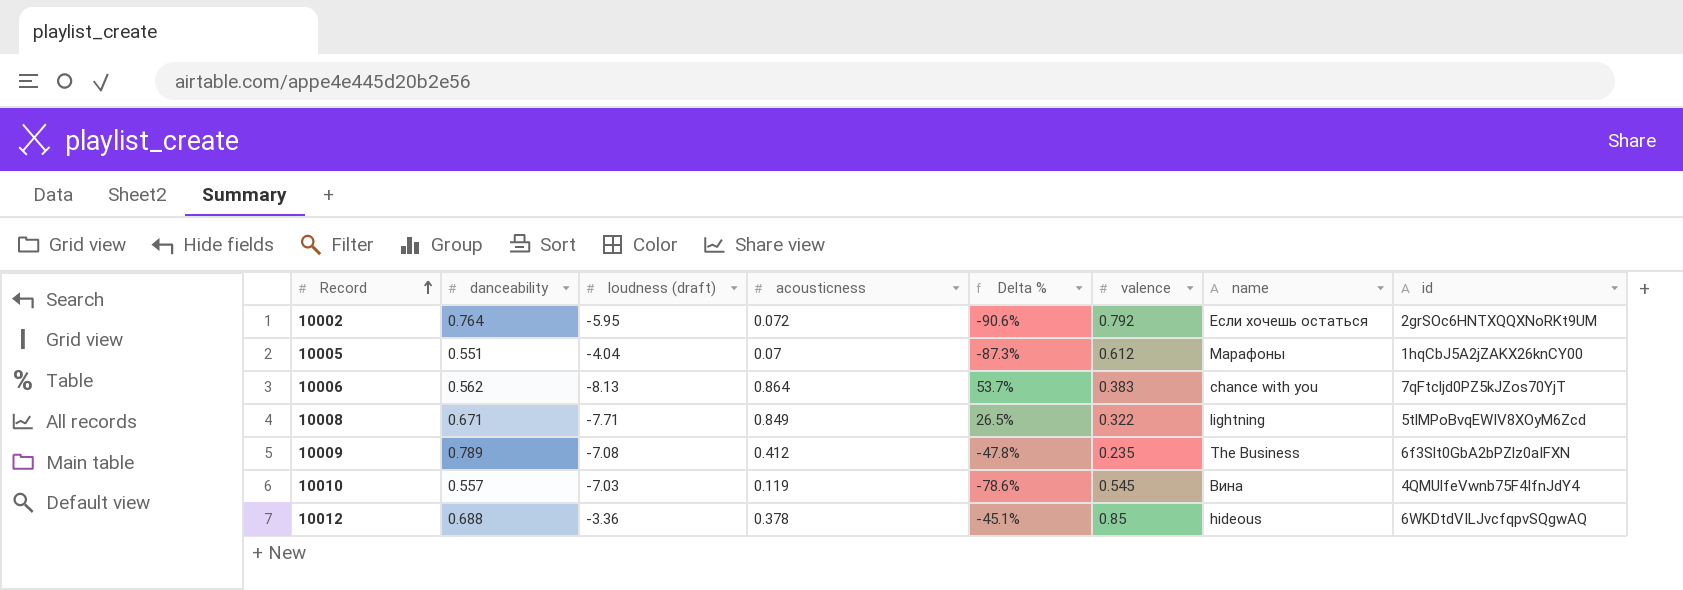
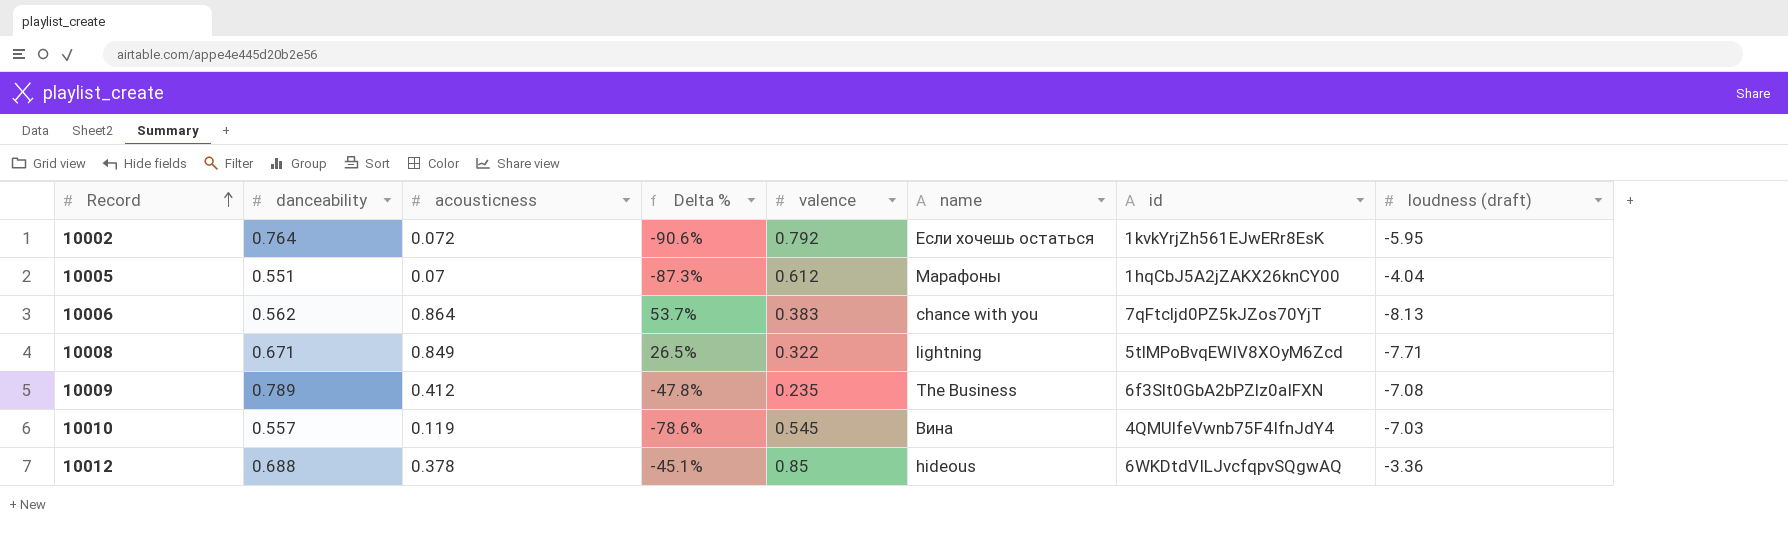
column loudness (draft) | position: 3 -> 8
10002 | id: 2grSOc6HNTXQQXNoRKt9UM -> 1kvkYrjZh561EJwERr8EsK

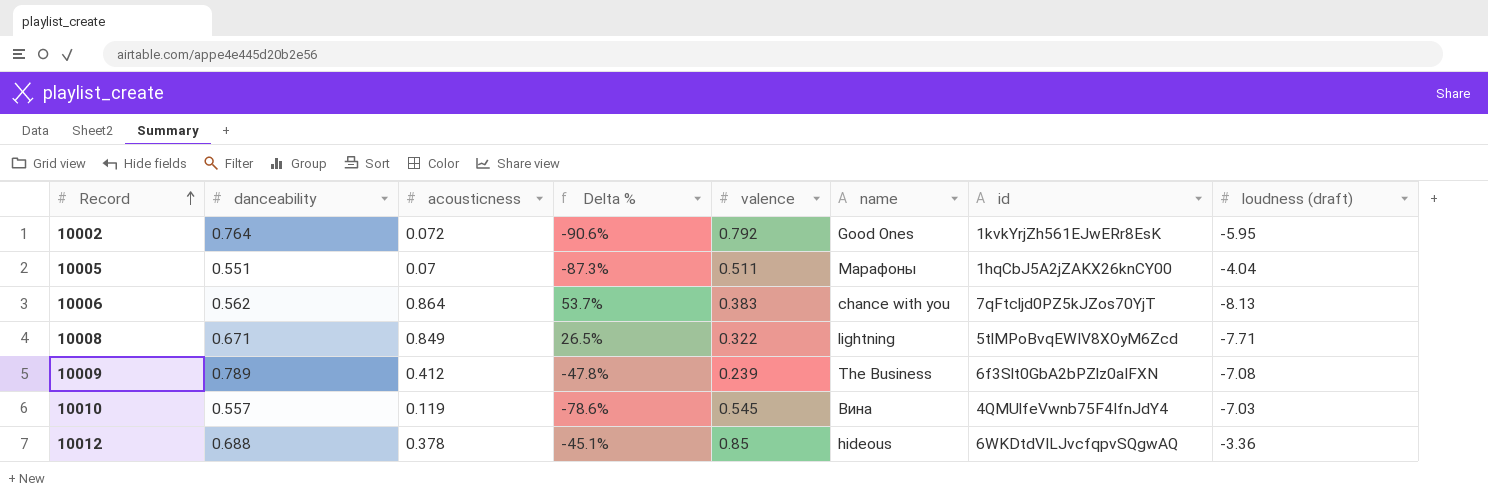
10002 | name: Если хочешь остаться -> Good Ones
10005 | valence: 0.612 -> 0.511
10009 | valence: 0.235 -> 0.239

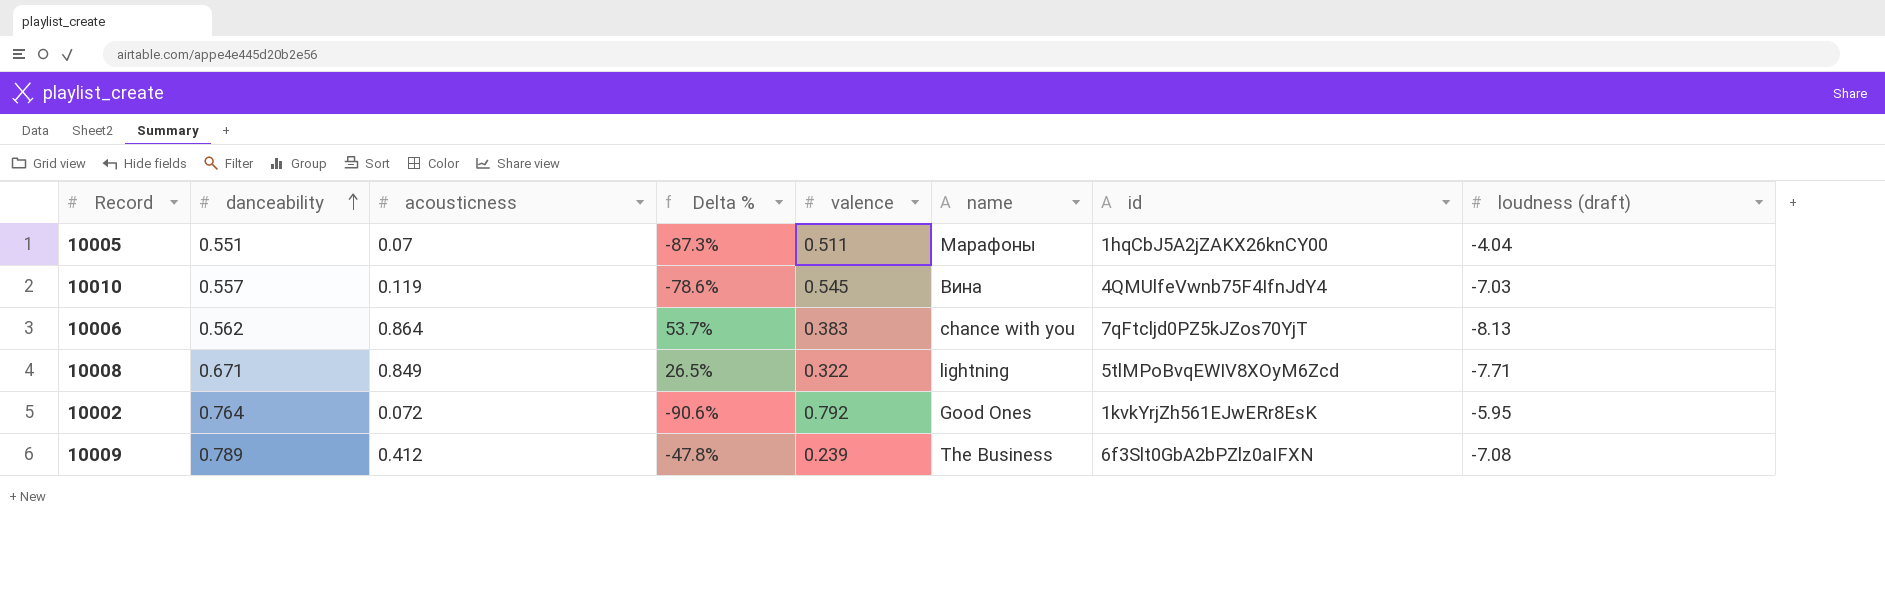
row order: Record ascending -> danceability ascending
row 10012: 0.688 | 0.378 | -45.1% | 0.85 | hideous | 6WKDtdVILJvcfqpvSQgwAQ | -3.36 -> none

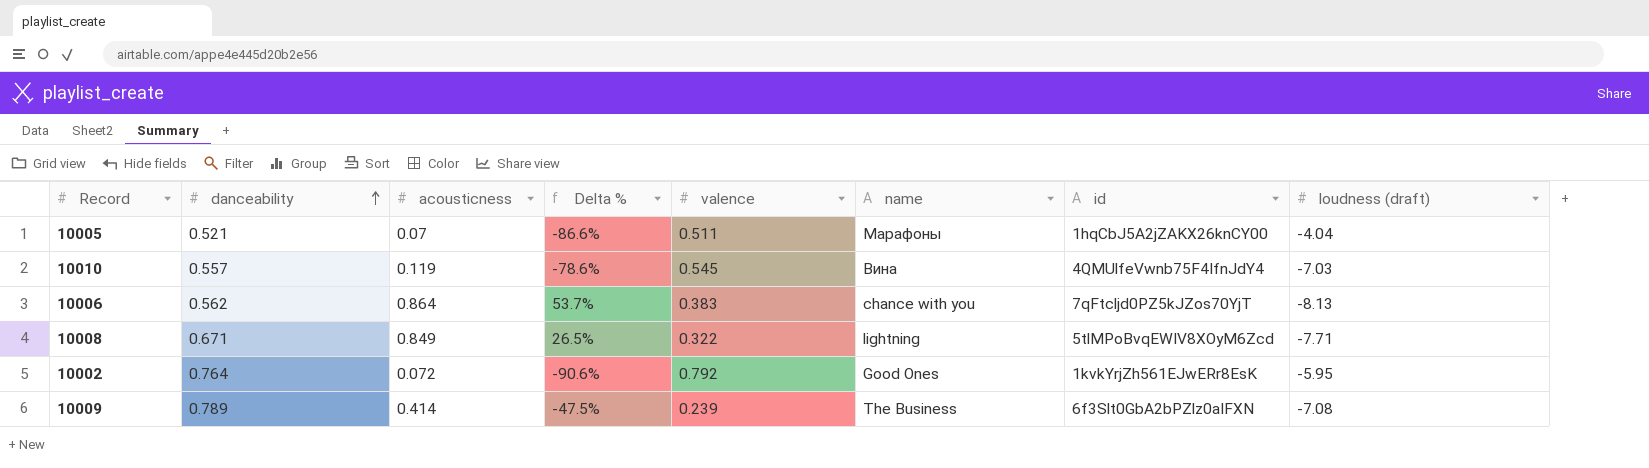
10005 | danceability: 0.551 -> 0.521
10005 | Delta %: -87.3% -> -86.6%
10009 | acousticness: 0.412 -> 0.414
10009 | Delta %: -47.8% -> -47.5%

